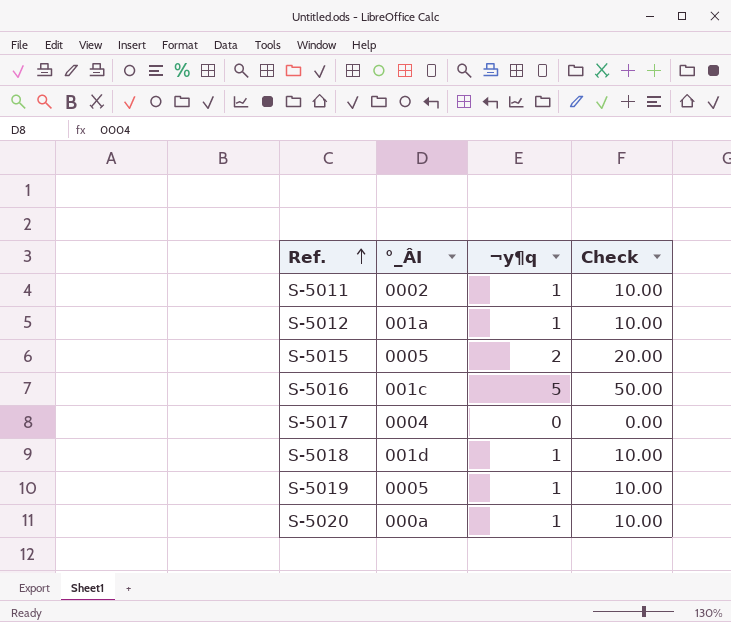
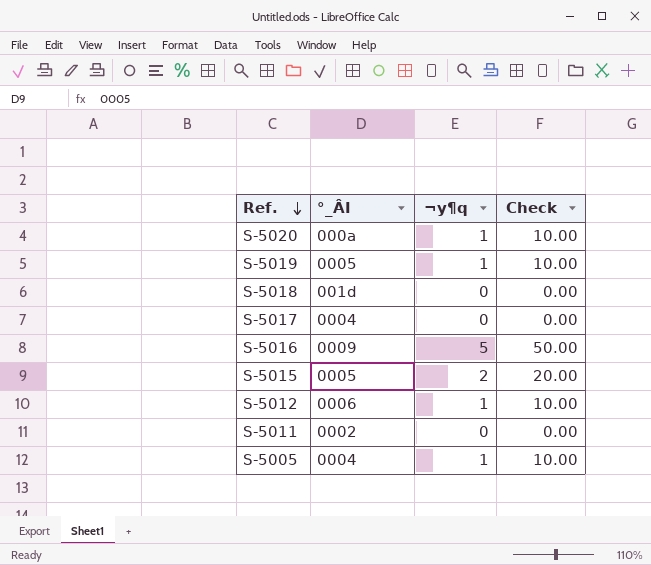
row order: Ref. ascending -> Ref. descending
S-5018 | ¬y¶q: 1 -> 0
S-5018 | Check: 10.00 -> 0.00
S-5016 | °_ÂI: 001c -> 0009
S-5012 | °_ÂI: 001a -> 0006
S-5011 | ¬y¶q: 1 -> 0
S-5011 | Check: 10.00 -> 0.00
row S-5005: none -> 0004 | 1 | 10.00

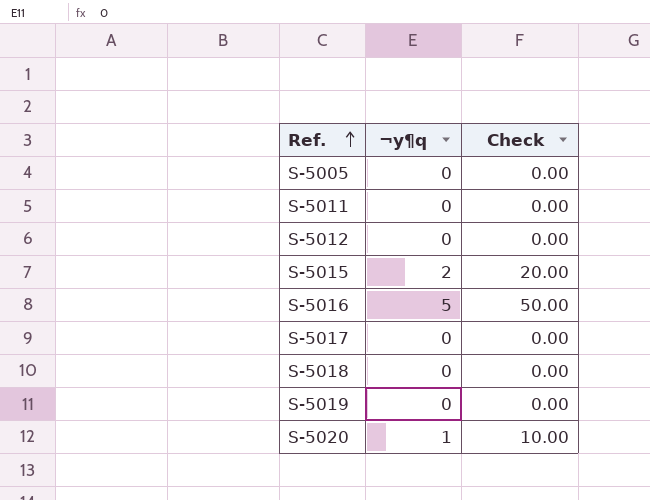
row order: Ref. descending -> Ref. ascending
column °_ÂI | position: 2 -> none
S-5005 | ¬y¶q: 1 -> 0
S-5005 | Check: 10.00 -> 0.00
S-5012 | ¬y¶q: 1 -> 0
S-5012 | Check: 10.00 -> 0.00
S-5019 | ¬y¶q: 1 -> 0
S-5019 | Check: 10.00 -> 0.00

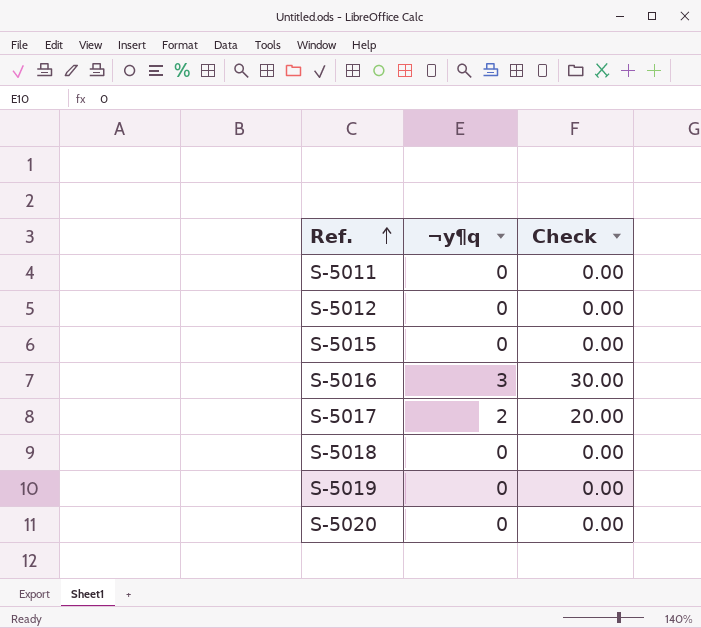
row S-5005: 0 | 0.00 -> none
S-5015 | ¬y¶q: 2 -> 0
S-5015 | Check: 20.00 -> 0.00
S-5016 | ¬y¶q: 5 -> 3
S-5016 | Check: 50.00 -> 30.00
S-5017 | ¬y¶q: 0 -> 2
S-5017 | Check: 0.00 -> 20.00
S-5020 | ¬y¶q: 1 -> 0
S-5020 | Check: 10.00 -> 0.00

